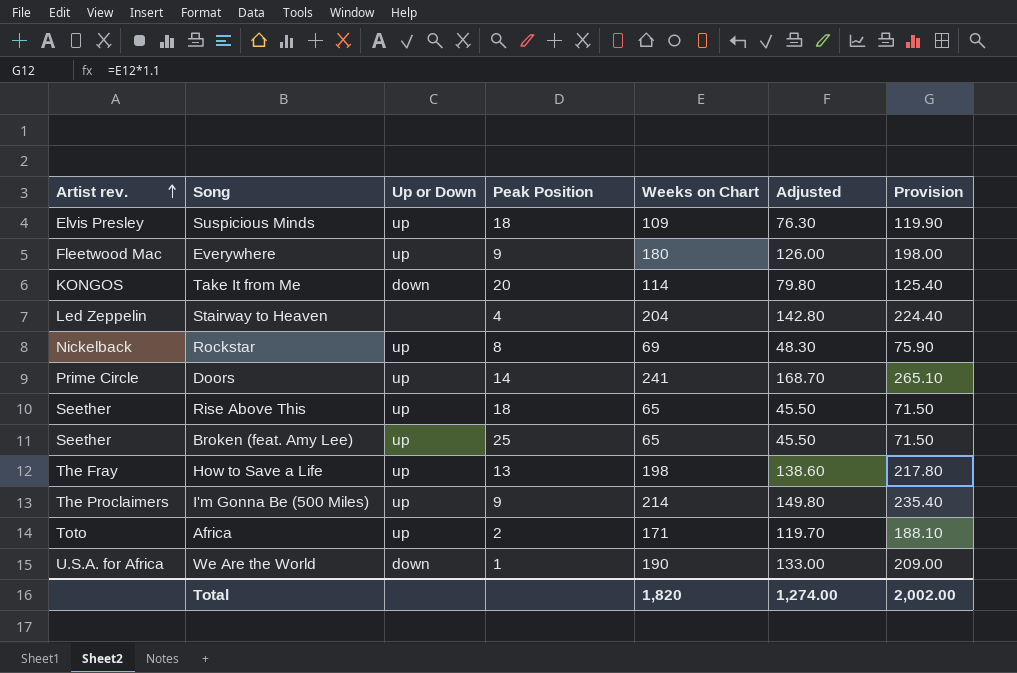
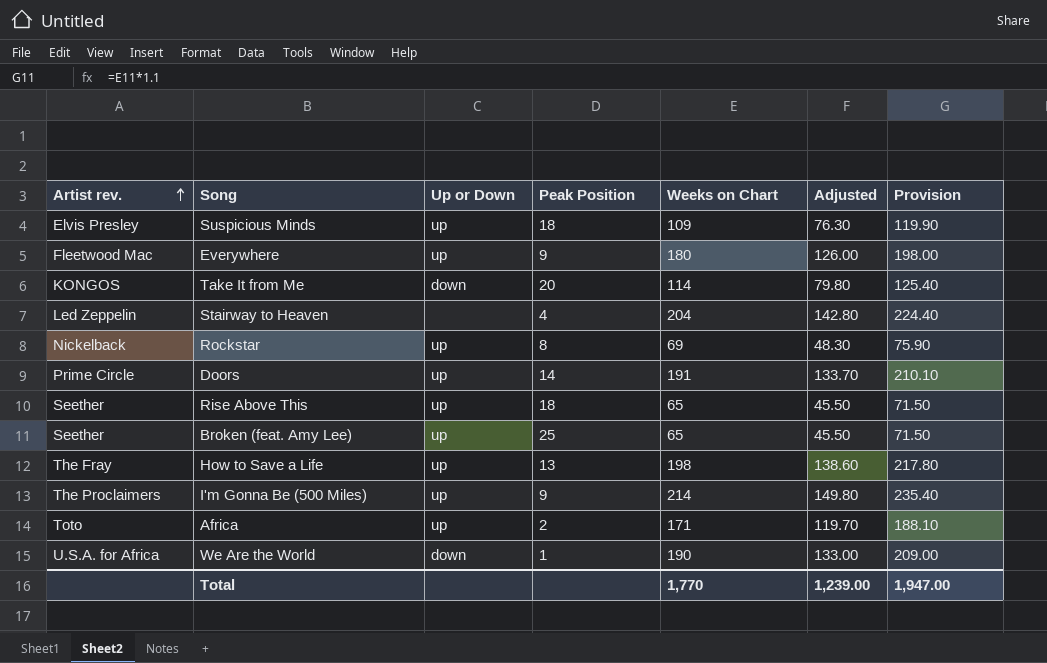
Doors | Weeks on Chart: 241 -> 191
Doors | Adjusted: 168.70 -> 133.70
Doors | Provision: 265.10 -> 210.10
Total | Weeks on Chart: 1,820 -> 1,770
Total | Adjusted: 1,274.00 -> 1,239.00
Total | Provision: 2,002.00 -> 1,947.00

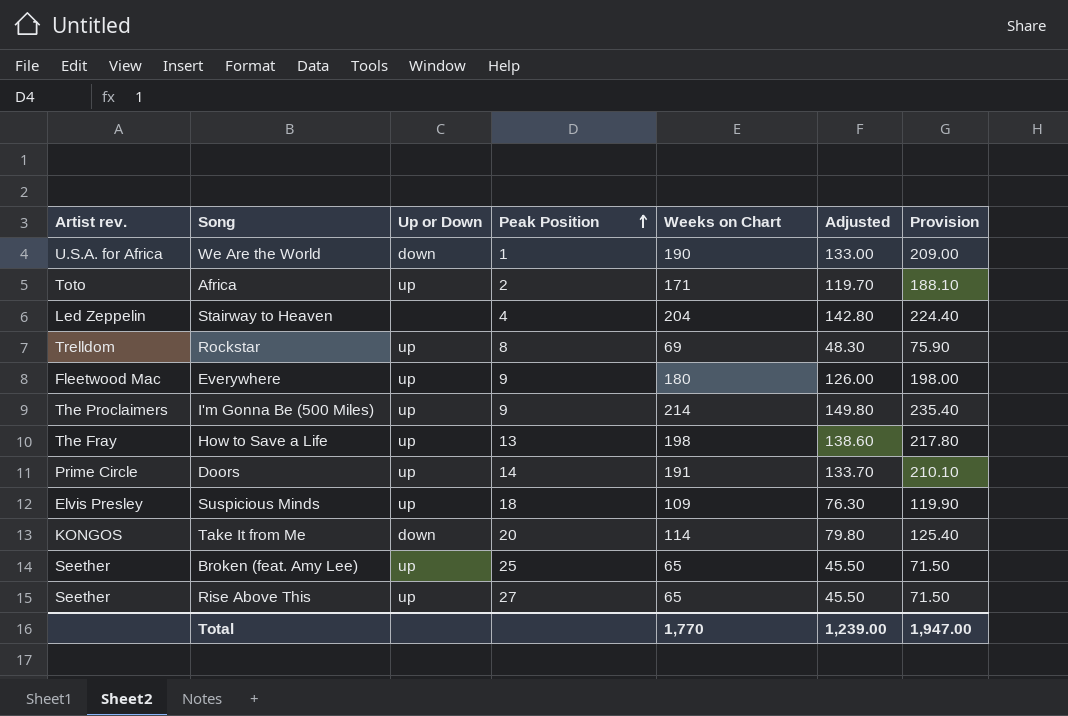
row order: Artist rev. ascending -> Peak Position ascending
Rockstar | Artist rev.: Nickelback -> Trelldom
Rise Above This | Peak Position: 18 -> 27

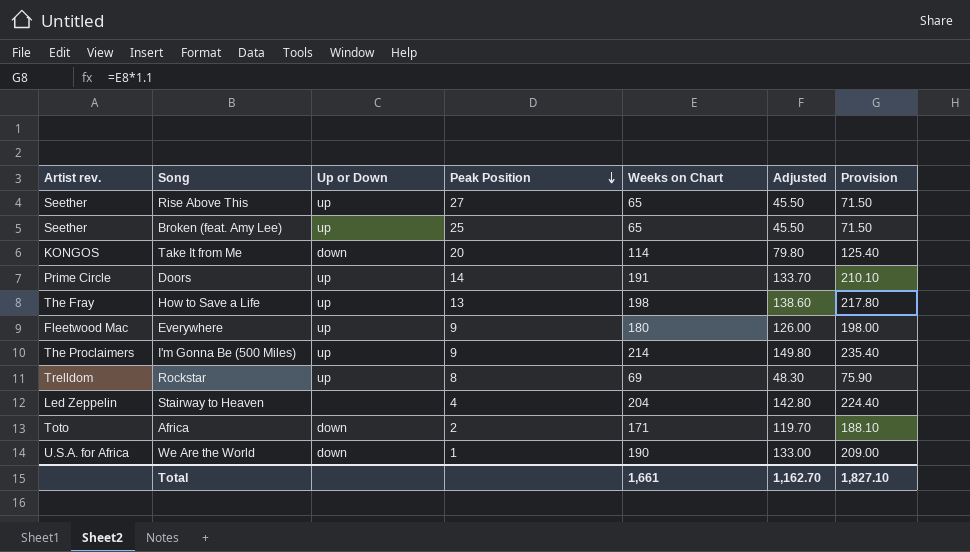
row order: Peak Position ascending -> Peak Position descending
row Suspicious Minds: Elvis Presley | up | 18 | 109 | 76.30 | 119.90 -> none
Africa | Up or Down: up -> down
Total | Weeks on Chart: 1,770 -> 1,661
Total | Adjusted: 1,239.00 -> 1,162.70
Total | Provision: 1,947.00 -> 1,827.10

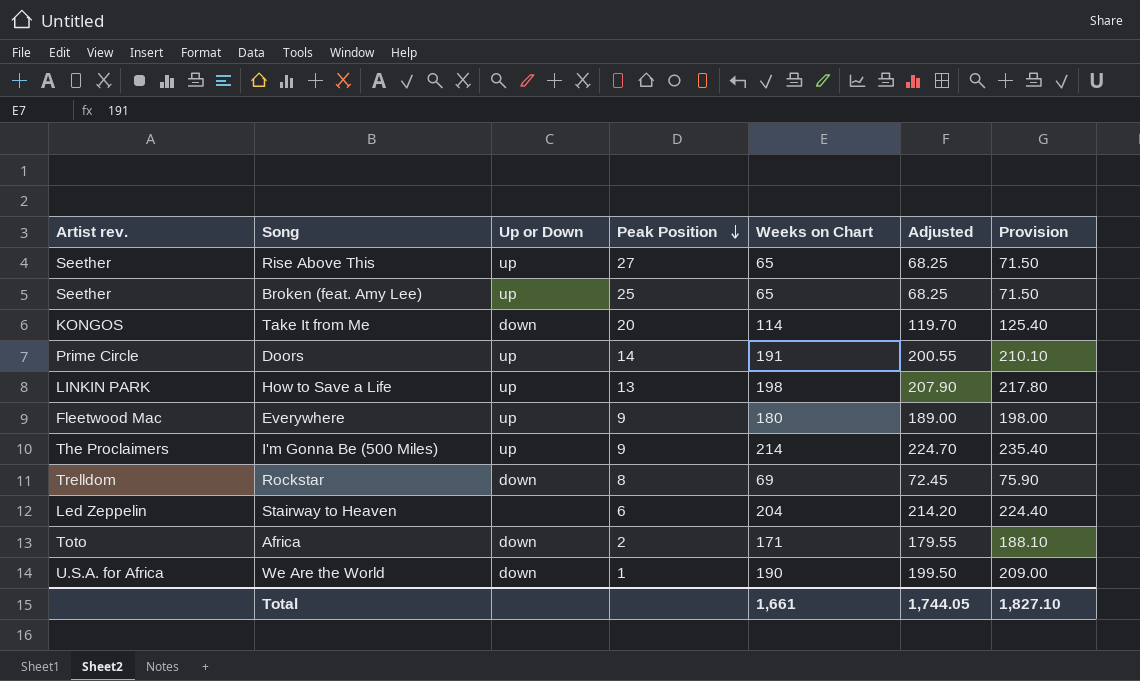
column Adjusted | formula: [Weeks on Chart] * 0.7 -> [Weeks on Chart] * 1.05
How to Save a Life | Artist rev.: The Fray -> LINKIN PARK
Rockstar | Up or Down: up -> down
Stairway to Heaven | Peak Position: 4 -> 6
Total | Adjusted: 1,162.70 -> 1,744.05

